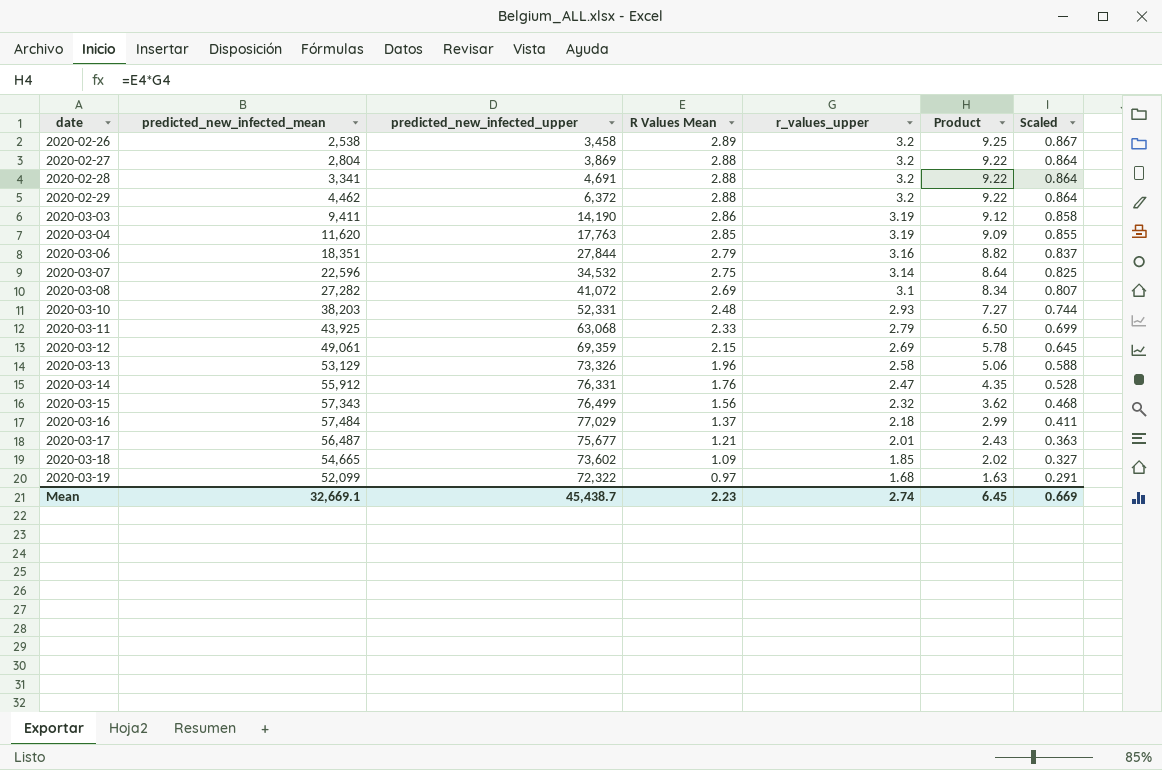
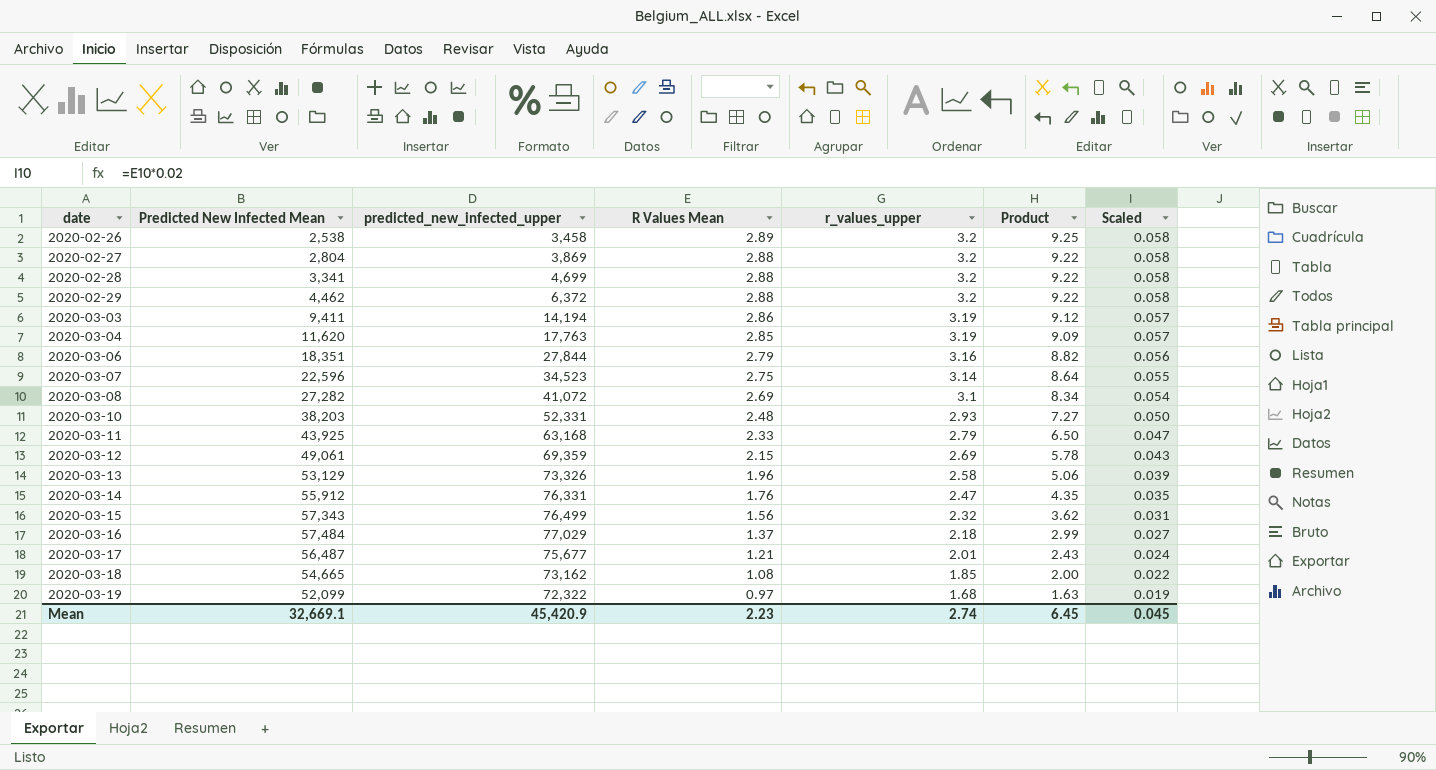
column name: predicted_new_infected_mean -> Predicted New Infected Mean
column Scaled | formula: [R Values Mean] * 0.3 -> [R Values Mean] * 0.02
2020-02-28 | predicted_new_infected_upper: 4,691 -> 4,699
2020-03-03 | predicted_new_infected_upper: 14,190 -> 14,194
2020-03-07 | predicted_new_infected_upper: 34,532 -> 34,523
2020-03-11 | predicted_new_infected_upper: 63,068 -> 63,168
2020-03-18 | predicted_new_infected_upper: 73,602 -> 73,162
2020-03-18 | R Values Mean: 1.09 -> 1.08
2020-03-18 | Product: 2.02 -> 2.00
Mean | predicted_new_infected_upper: 45,438.7 -> 45,420.9
Mean | Scaled: 0.669 -> 0.045

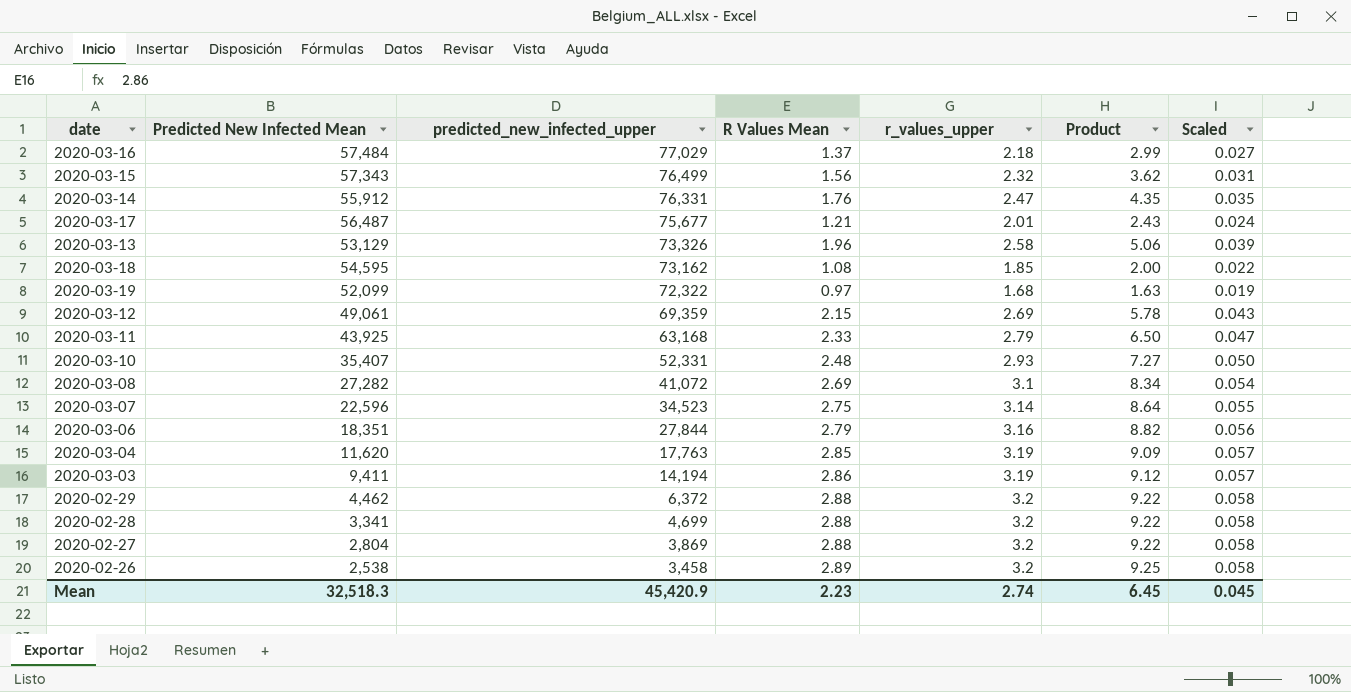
row order: date ascending -> predicted_new_infected_upper descending
2020-03-18 | Predicted New Infected Mean: 54,665 -> 54,595
2020-03-10 | Predicted New Infected Mean: 38,203 -> 35,407
Mean | Predicted New Infected Mean: 32,669.1 -> 32,518.3

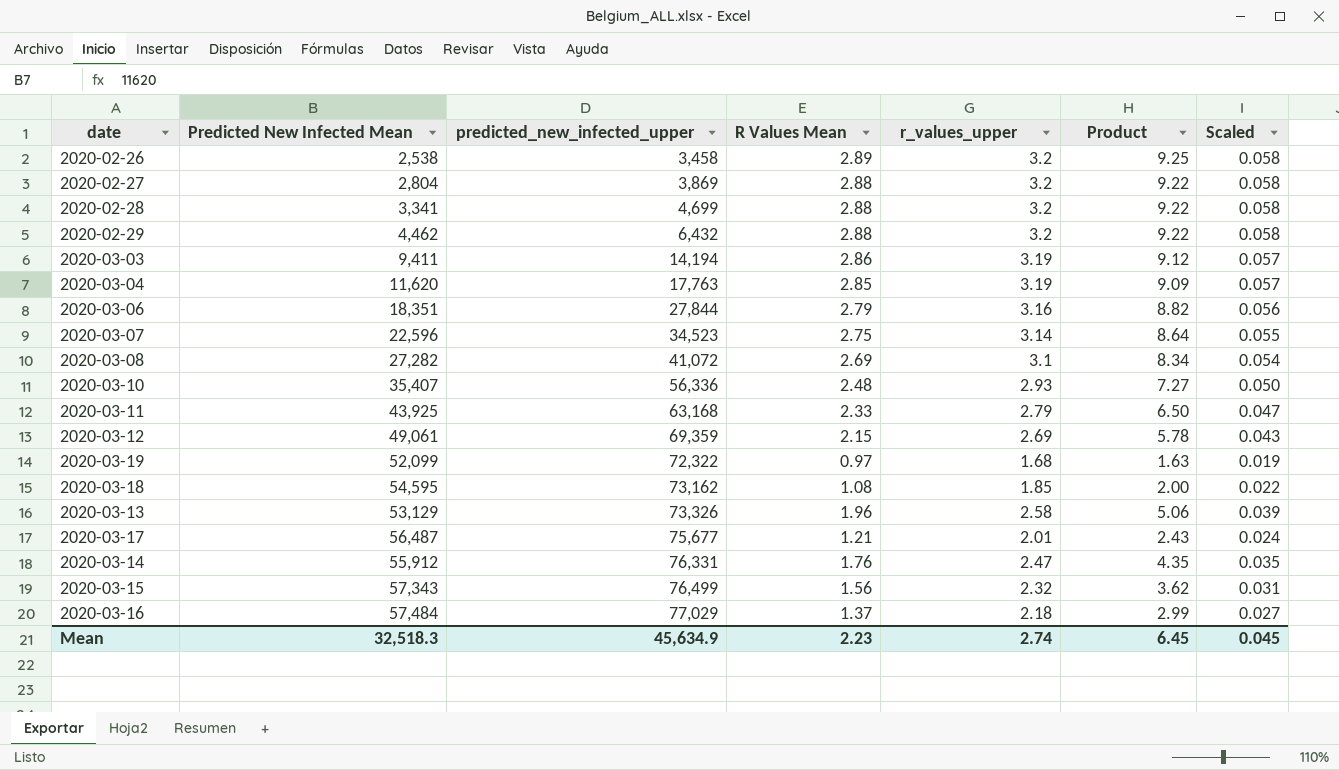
row order: predicted_new_infected_upper descending -> predicted_new_infected_upper ascending
2020-02-29 | predicted_new_infected_upper: 6,372 -> 6,432
2020-03-10 | predicted_new_infected_upper: 52,331 -> 56,336
Mean | predicted_new_infected_upper: 45,420.9 -> 45,634.9

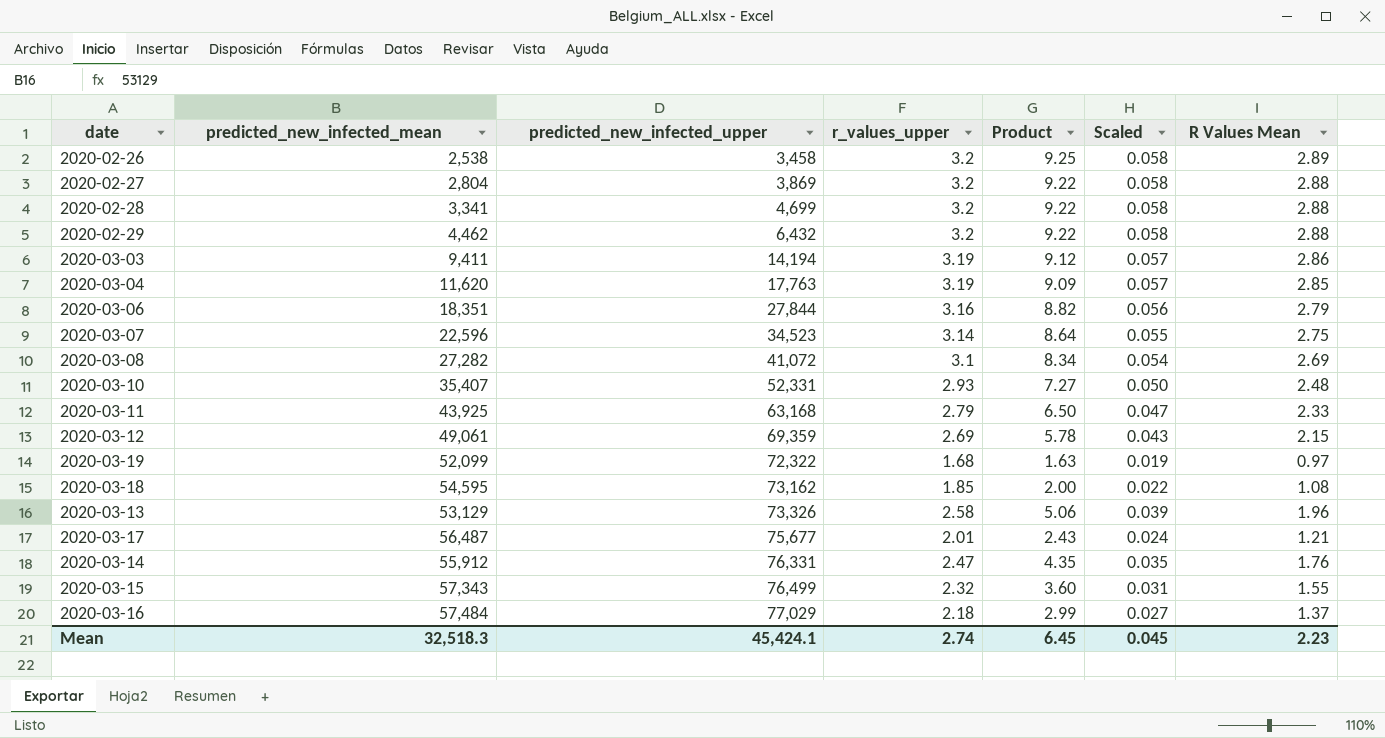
column name: Predicted New Infected Mean -> predicted_new_infected_mean
column R Values Mean | position: 4 -> 7
2020-03-10 | predicted_new_infected_upper: 56,336 -> 52,331
2020-03-15 | Product: 3.62 -> 3.60
2020-03-15 | R Values Mean: 1.56 -> 1.55
Mean | predicted_new_infected_upper: 45,634.9 -> 45,424.1

